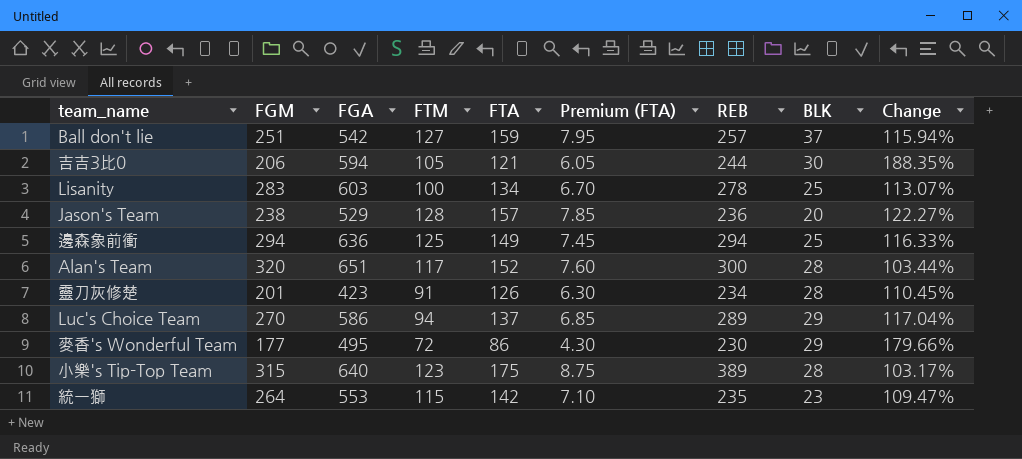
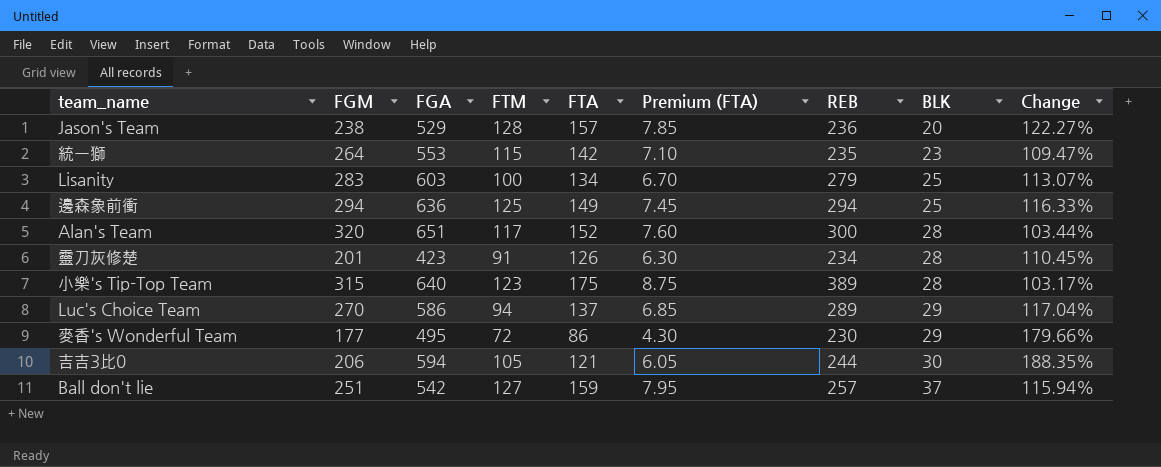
row order: none -> BLK ascending
Lisanity | REB: 278 -> 279

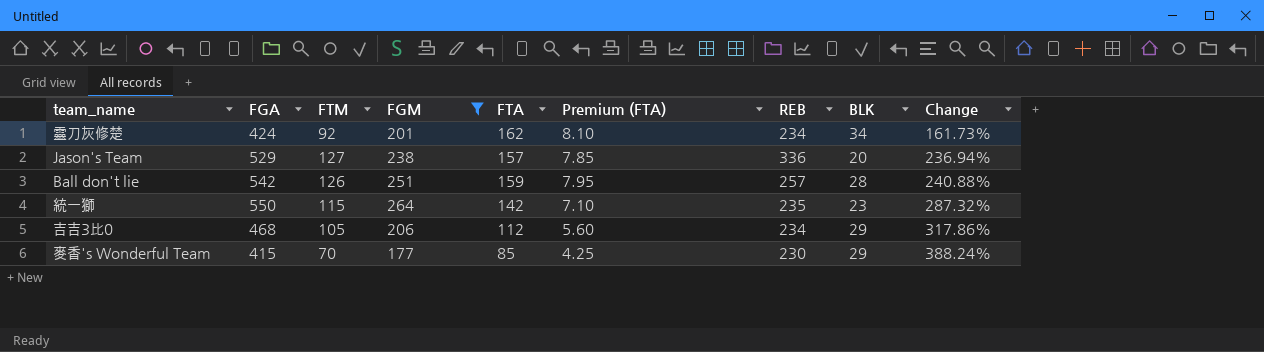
filter: none -> FGM <= 264
row order: BLK ascending -> Change ascending
column FGM | position: 2 -> 4
column Change | formula: ([FGA] - [FGM]) / [FGM] -> ([FGA] - [FTA]) / [FTA]
靈刀灰修楚 | FGA: 423 -> 424
靈刀灰修楚 | FTM: 91 -> 92
靈刀灰修楚 | FTA: 126 -> 162
靈刀灰修楚 | Premium (FTA): 6.30 -> 8.10
靈刀灰修楚 | BLK: 28 -> 34
Jason's Team | FTM: 128 -> 127
Jason's Team | REB: 236 -> 336
Ball don't lie | FTM: 127 -> 126
Ball don't lie | BLK: 37 -> 28
統一獅 | FGA: 553 -> 550
吉吉3比0 | FGA: 594 -> 468
吉吉3比0 | FTA: 121 -> 112
吉吉3比0 | Premium (FTA): 6.05 -> 5.60
吉吉3比0 | REB: 244 -> 234
吉吉3比0 | BLK: 30 -> 29
麥香's Wonderful Team | FGA: 495 -> 415
麥香's Wonderful Team | FTM: 72 -> 70
麥香's Wonderful Team | FTA: 86 -> 85
麥香's Wonderful Team | Premium (FTA): 4.30 -> 4.25

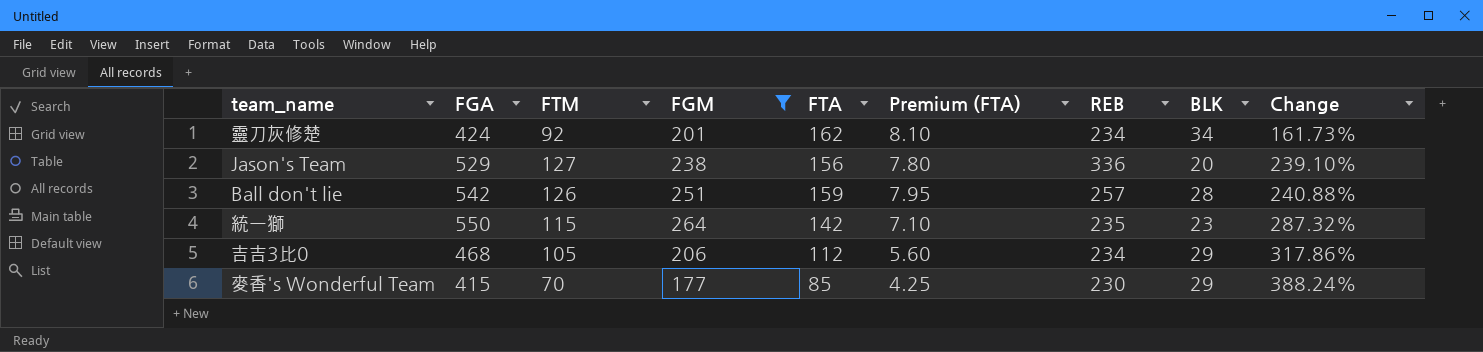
Jason's Team | FTA: 157 -> 156
Jason's Team | Premium (FTA): 7.85 -> 7.80
Jason's Team | Change: 236.94% -> 239.10%

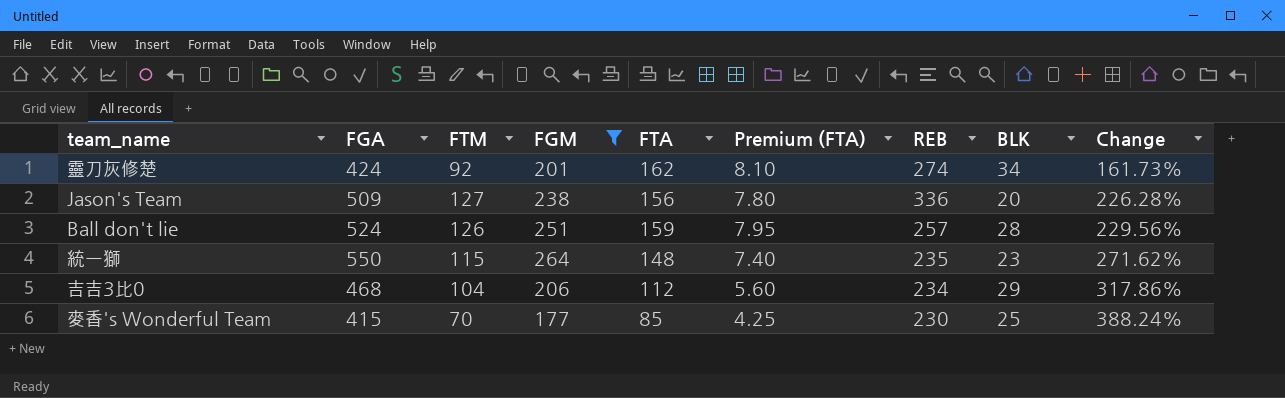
靈刀灰修楚 | REB: 234 -> 274
Jason's Team | FGA: 529 -> 509
Jason's Team | Change: 239.10% -> 226.28%
Ball don't lie | FGA: 542 -> 524
Ball don't lie | Change: 240.88% -> 229.56%
統一獅 | FTA: 142 -> 148
統一獅 | Premium (FTA): 7.10 -> 7.40
統一獅 | Change: 287.32% -> 271.62%
吉吉3比0 | FTM: 105 -> 104
麥香's Wonderful Team | BLK: 29 -> 25

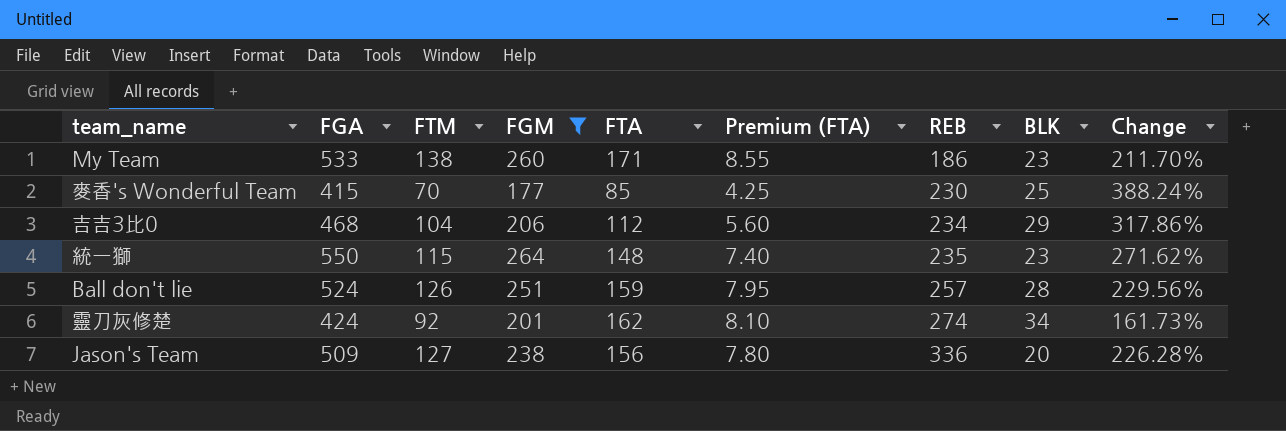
row order: Change ascending -> REB ascending
row My Team: none -> 533 | 138 | 260 | 171 | 8.55 | 186 | 23 | 211.70%

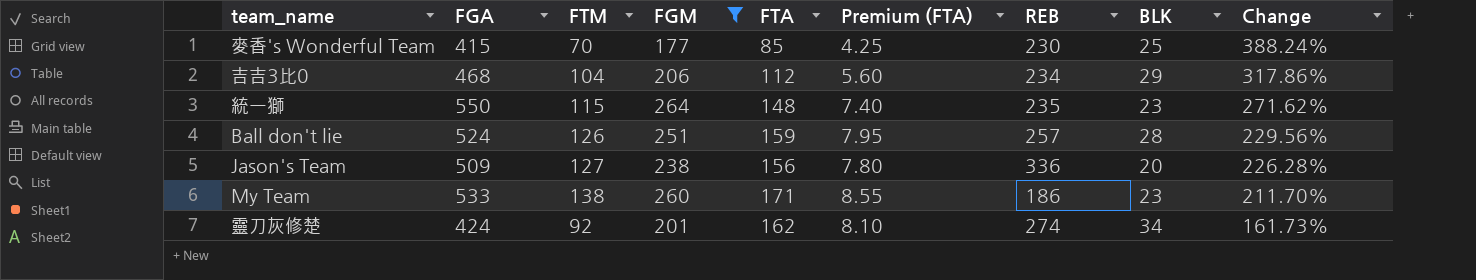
row order: REB ascending -> Change descending

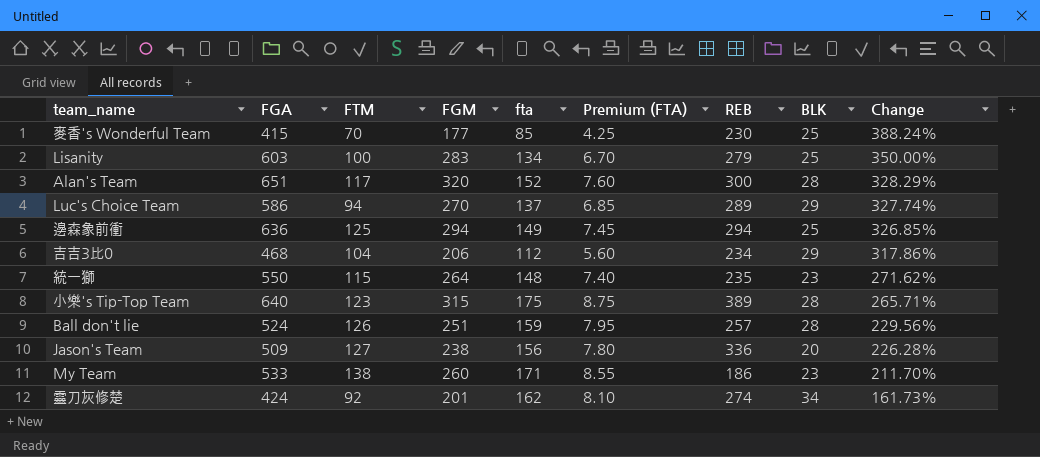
filter: FGM <= 264 -> none
column name: FTA -> fta

